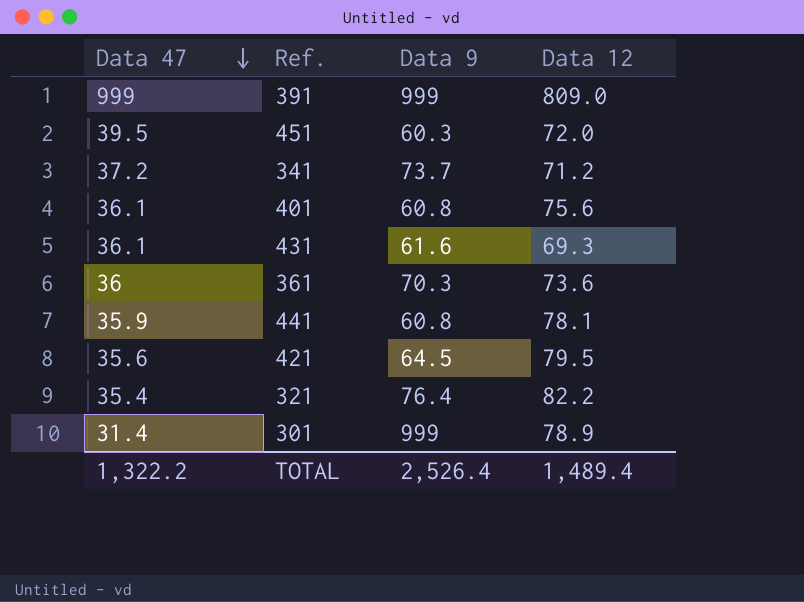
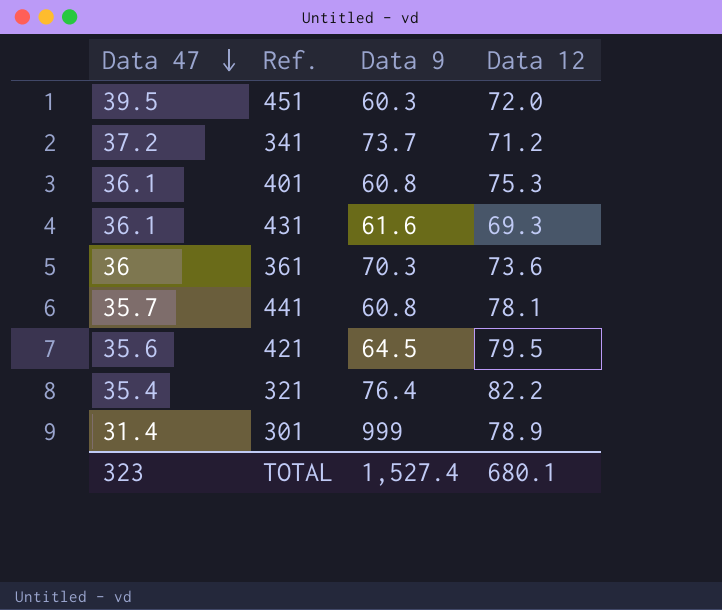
row 391: 999 | 999 | 809.0 -> none
401 | Data 12: 75.6 -> 75.3
441 | Data 47: 35.9 -> 35.7
TOTAL | Data 47: 1,322.2 -> 323
TOTAL | Data 9: 2,526.4 -> 1,527.4
TOTAL | Data 12: 1,489.4 -> 680.1

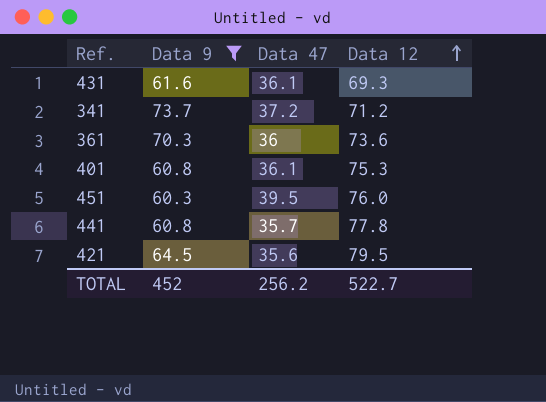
filter: none -> Data 9 <= 73.7
row order: Data 47 descending -> Data 12 ascending
column Data 47 | position: 1 -> 3
451 | Data 12: 72.0 -> 76.0
441 | Data 12: 78.1 -> 77.8
TOTAL | Data 9: 1,527.4 -> 452
TOTAL | Data 47: 323 -> 256.2
TOTAL | Data 12: 680.1 -> 522.7

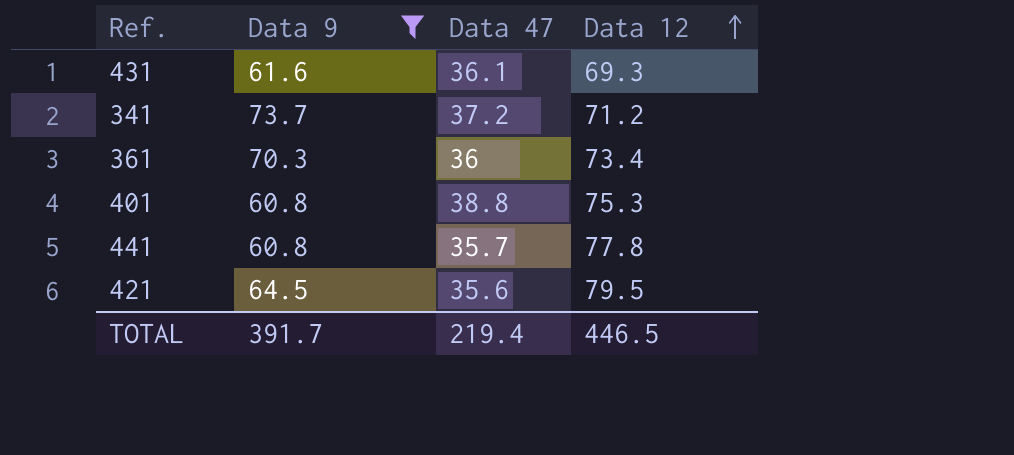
row 451: 60.3 | 39.5 | 76.0 -> none
361 | Data 12: 73.6 -> 73.4
401 | Data 47: 36.1 -> 38.8
TOTAL | Data 9: 452 -> 391.7
TOTAL | Data 47: 256.2 -> 219.4
TOTAL | Data 12: 522.7 -> 446.5

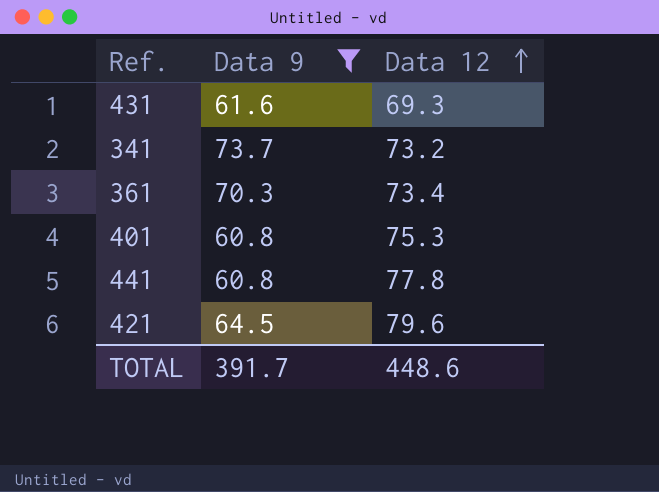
column Data 47 | position: 3 -> none
341 | Data 12: 71.2 -> 73.2
421 | Data 12: 79.5 -> 79.6
TOTAL | Data 12: 446.5 -> 448.6

